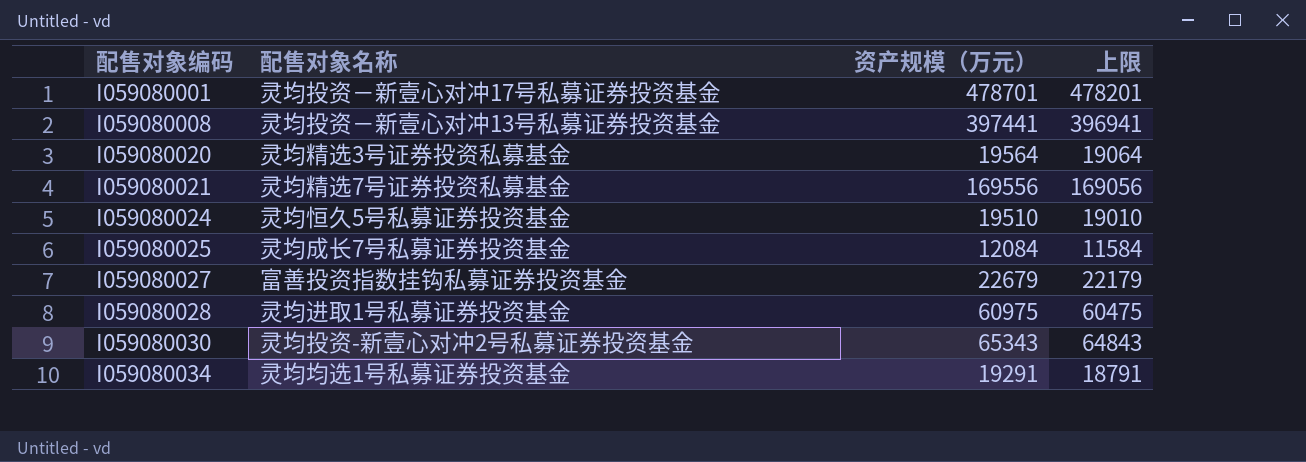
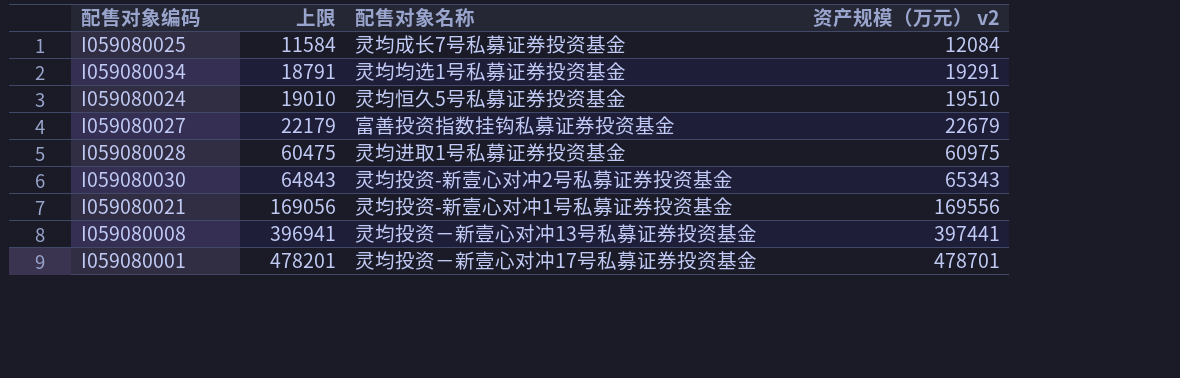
row order: 配售对象编码 ascending -> 上限 ascending
column 上限 | position: 4 -> 2
column name: 资产规模（万元） -> 资产规模（万元） v2
row I059080020: 灵均精选3号证券投资私募基金 | 19564 | 19064 -> none
I059080021 | 配售对象名称: 灵均精选7号证券投资私募基金 -> 灵均投资-新壹心对冲1号私募证券投资基金

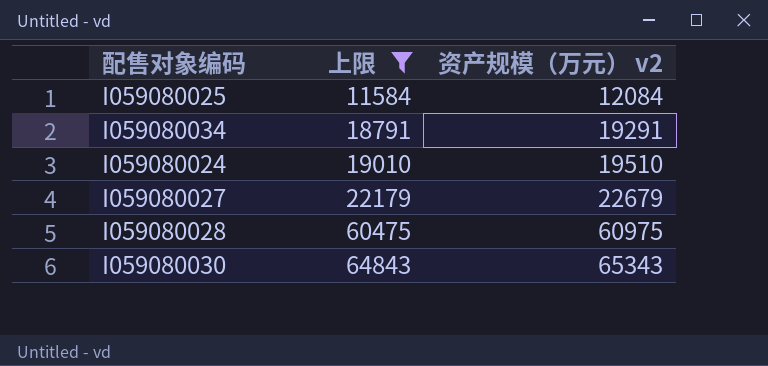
filter: none -> 上限 <= 64843
column 配售对象名称 | position: 3 -> none

